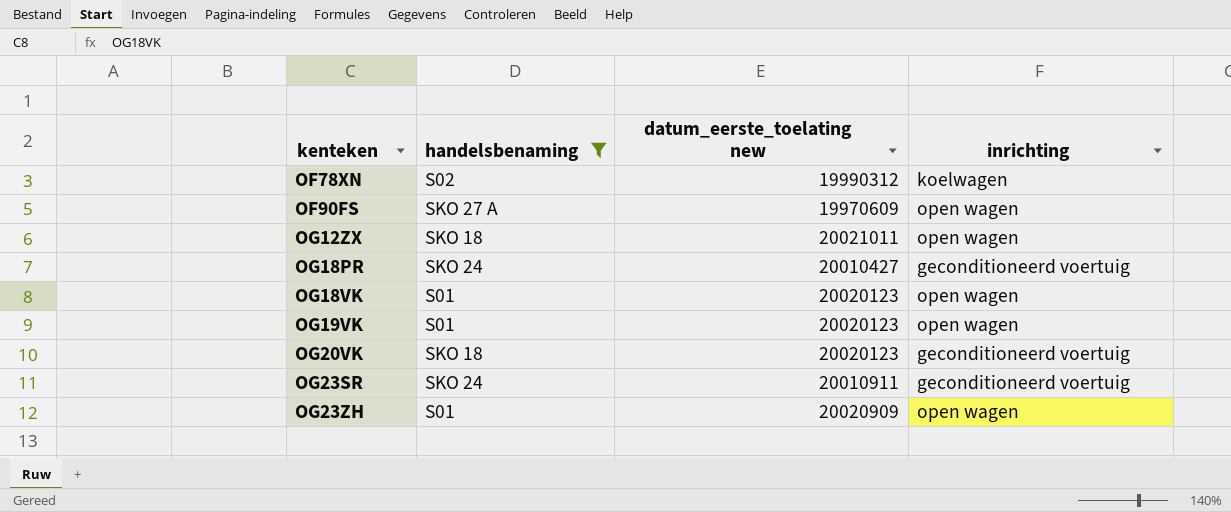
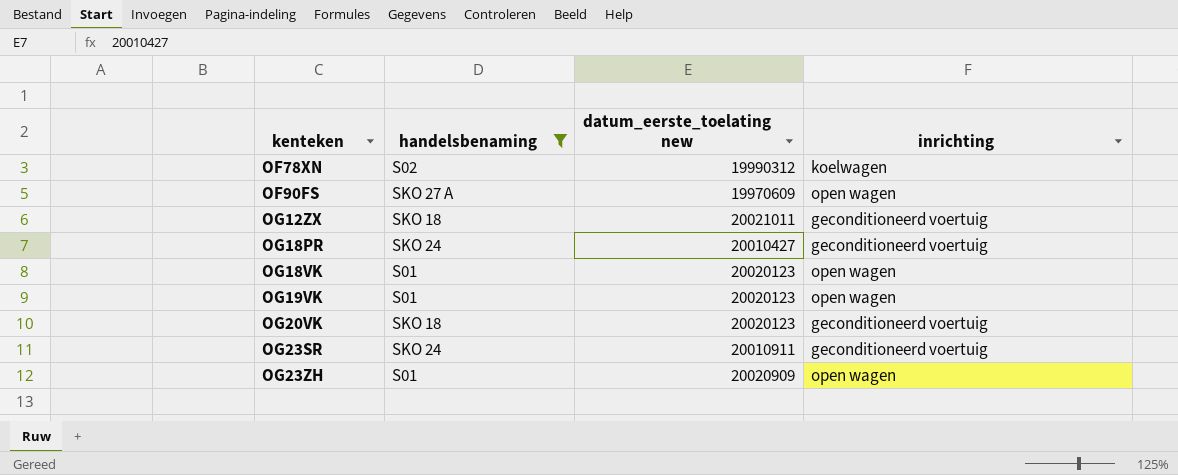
OG12ZX | inrichting: open wagen -> geconditioneerd voertuig

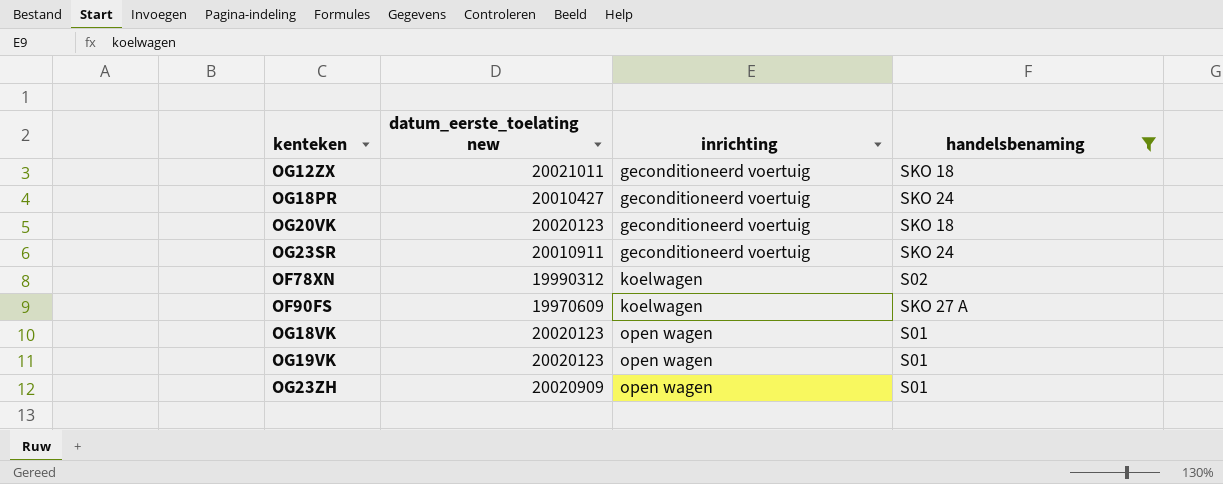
row order: kenteken ascending -> inrichting ascending
column handelsbenaming | position: 2 -> 4
OF90FS | inrichting: open wagen -> koelwagen

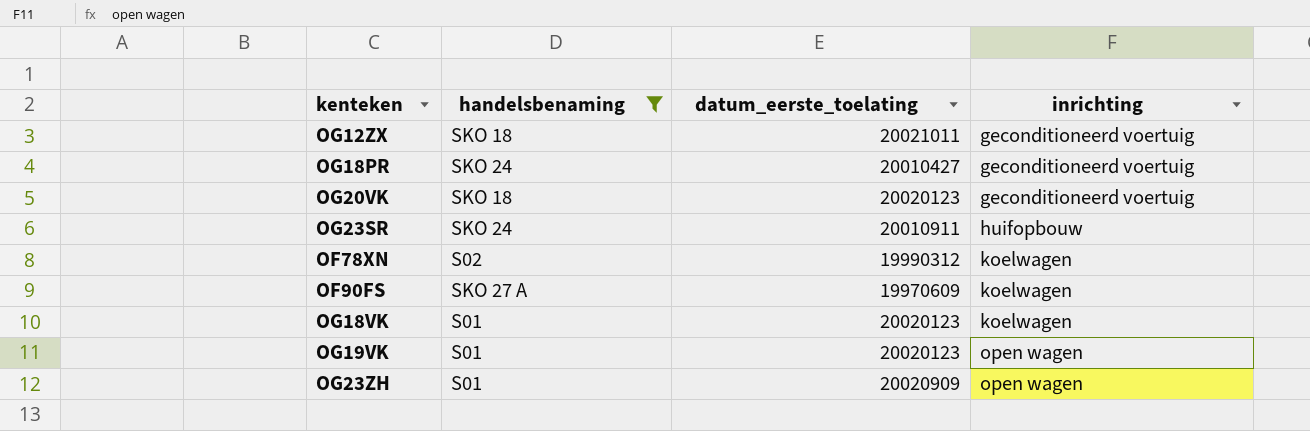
column handelsbenaming | position: 4 -> 2
column name: datum_eerste_toelating new -> datum_eerste_toelating
OG23SR | inrichting: geconditioneerd voertuig -> huifopbouw
OG18VK | inrichting: open wagen -> koelwagen

